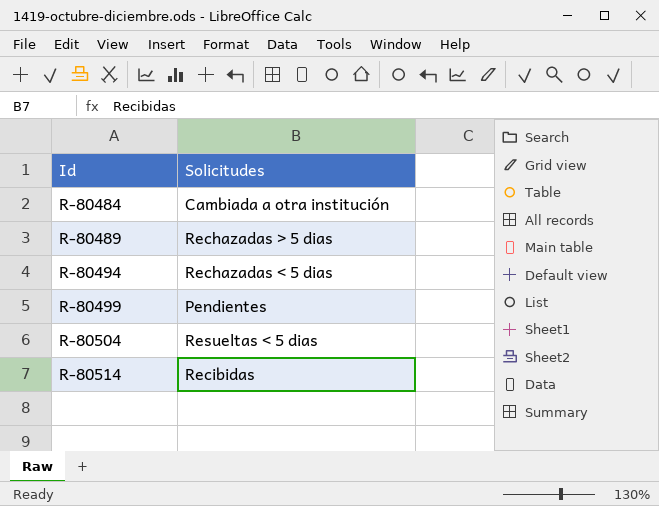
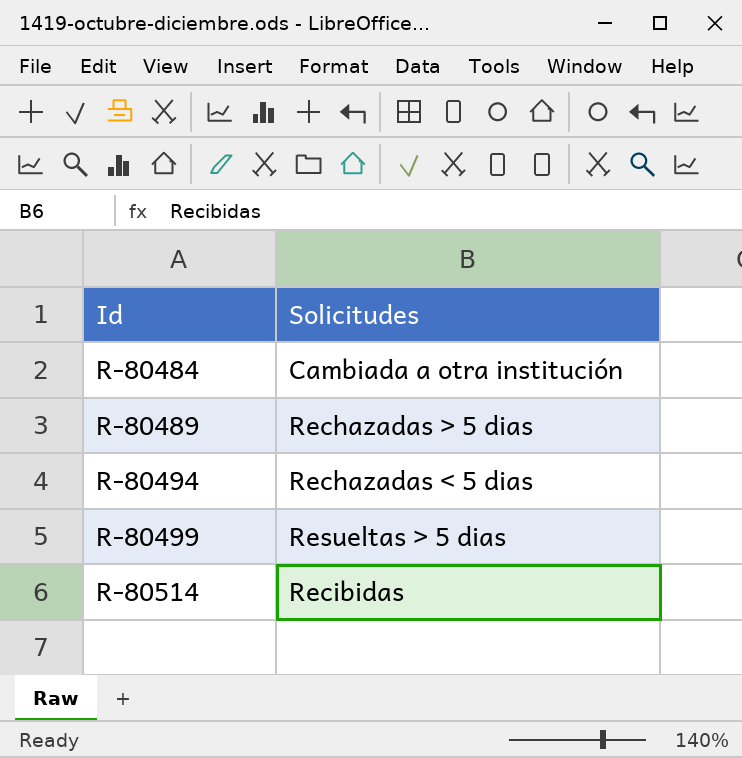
row R-80504: Resueltas < 5 dias -> none
R-80499 | Solicitudes: Pendientes -> Resueltas > 5 dias

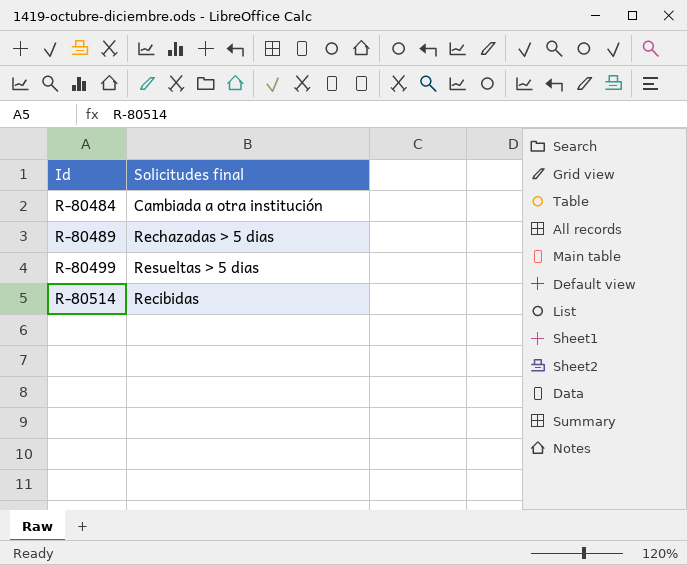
column name: Solicitudes -> Solicitudes final
row R-80494: Rechazadas < 5 dias -> none

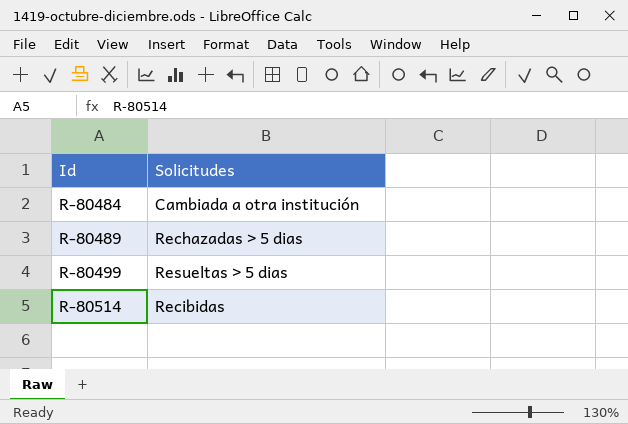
column name: Solicitudes final -> Solicitudes

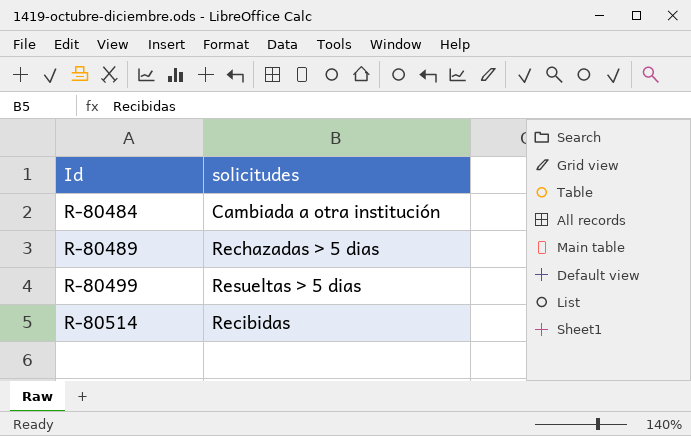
column name: Solicitudes -> solicitudes

